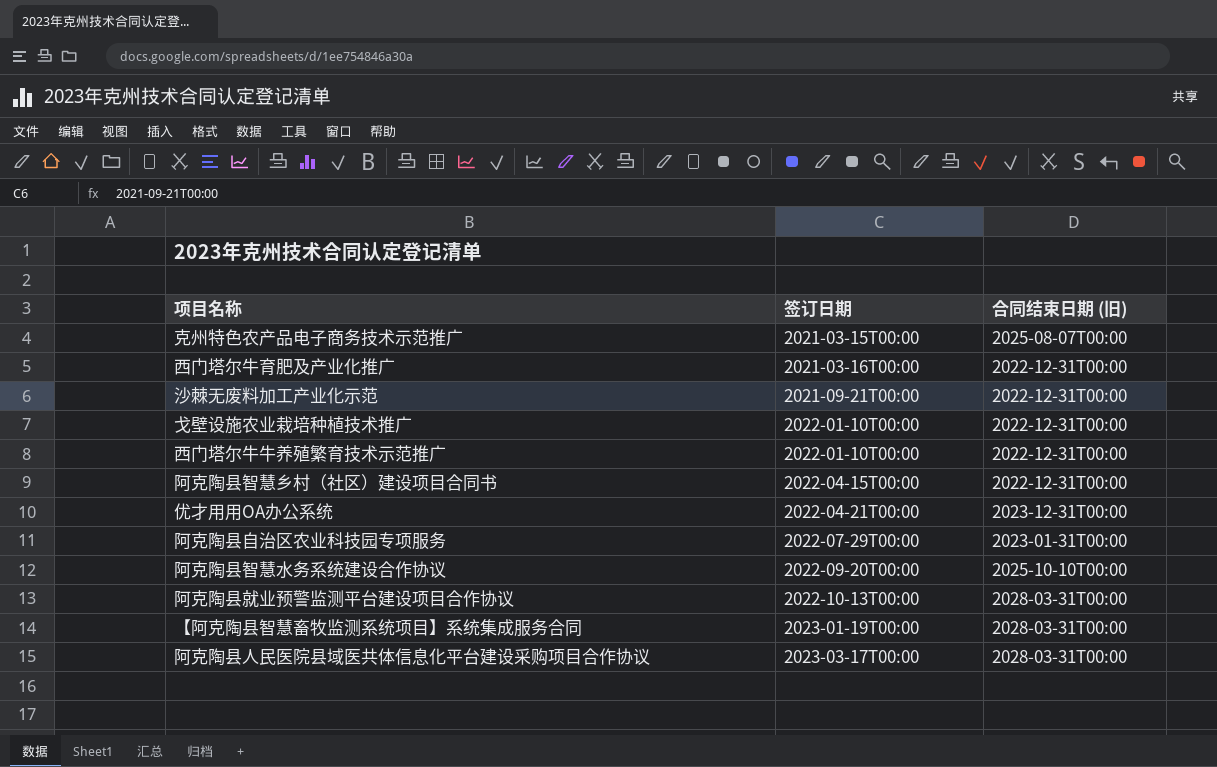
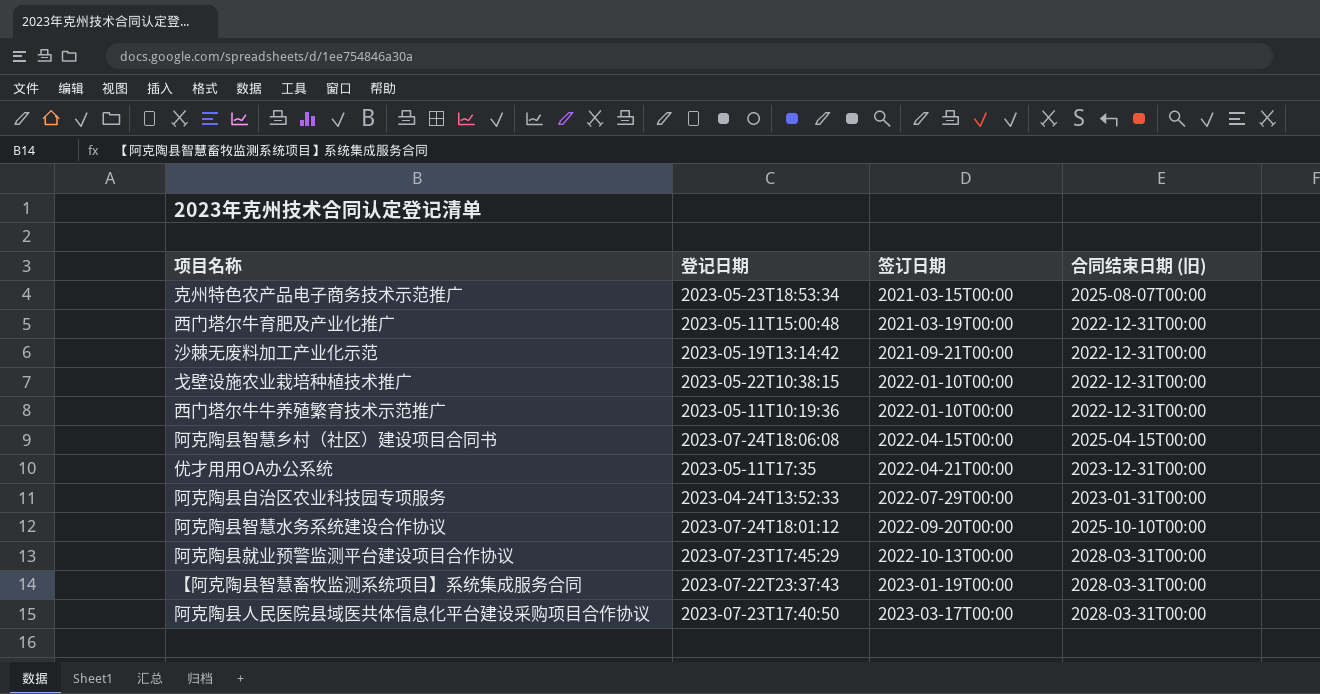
column 登记日期 | position: none -> 2
西门塔尔牛育肥及产业化推广 | 签订日期: 2021-03-16T00:00 -> 2021-03-19T00:00
阿克陶县智慧乡村（社区）建设项目合同书 | 合同结束日期 (旧): 2022-12-31T00:00 -> 2025-04-15T00:00

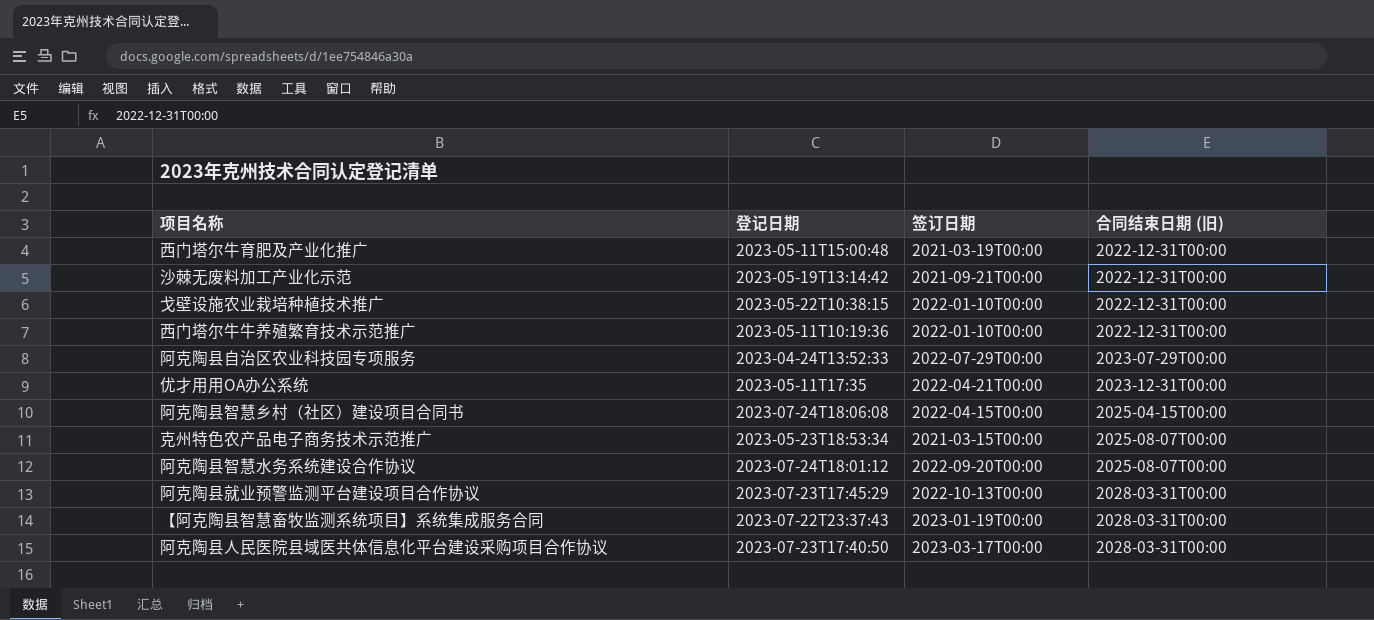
row order: 签订日期 ascending -> 合同结束日期 (旧) ascending
阿克陶县自治区农业科技园专项服务 | 合同结束日期 (旧): 2023-01-31T00:00 -> 2023-07-29T00:00
阿克陶县智慧水务系统建设合作协议 | 合同结束日期 (旧): 2025-10-10T00:00 -> 2025-08-07T00:00

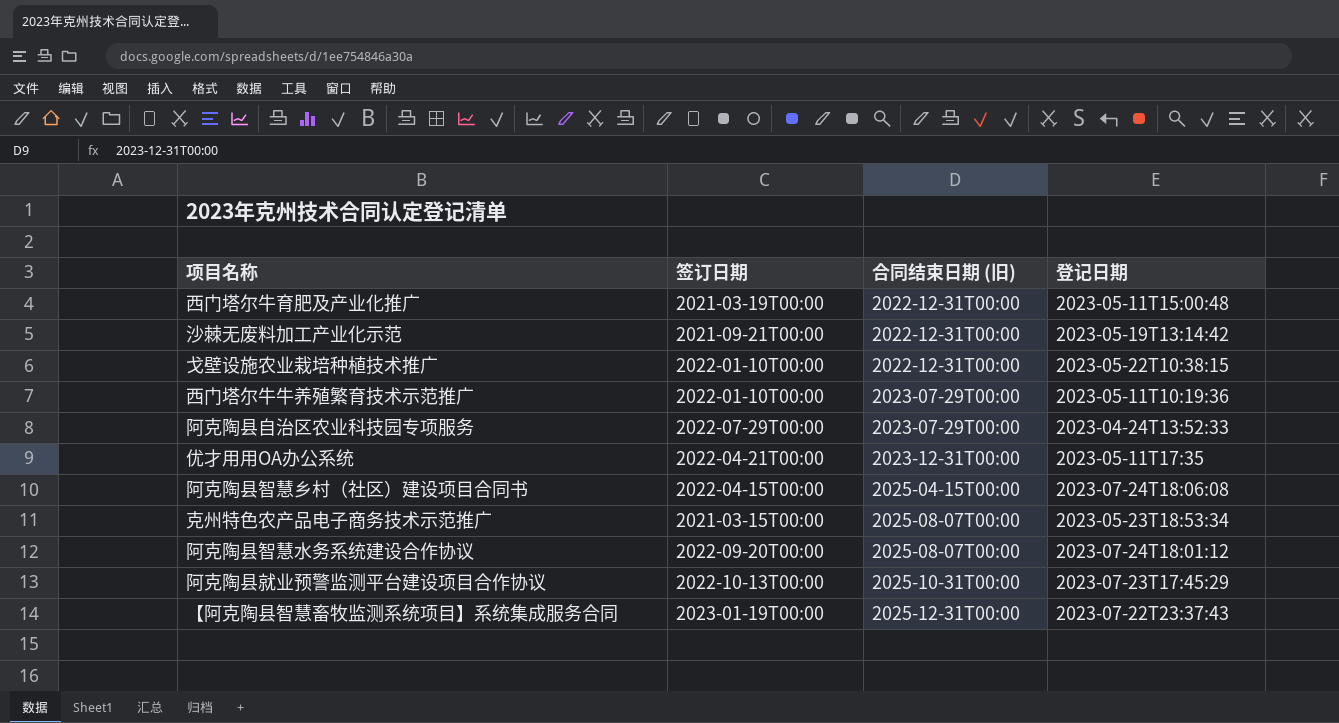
column 登记日期 | position: 2 -> 4
row 阿克陶县人民医院县域医共体信息化平台建设采购项目合作协议: 2023-07-23T17:40:50 | 2023-03-17T00:00 | 2028-03-31T00:00 -> none
西门塔尔牛牛养殖繁育技术示范推广 | 合同结束日期 (旧): 2022-12-31T00:00 -> 2023-07-29T00:00
阿克陶县就业预警监测平台建设项目合作协议 | 合同结束日期 (旧): 2028-03-31T00:00 -> 2025-10-31T00:00
【阿克陶县智慧畜牧监测系统项目】系统集成服务合同 | 合同结束日期 (旧): 2028-03-31T00:00 -> 2025-12-31T00:00

